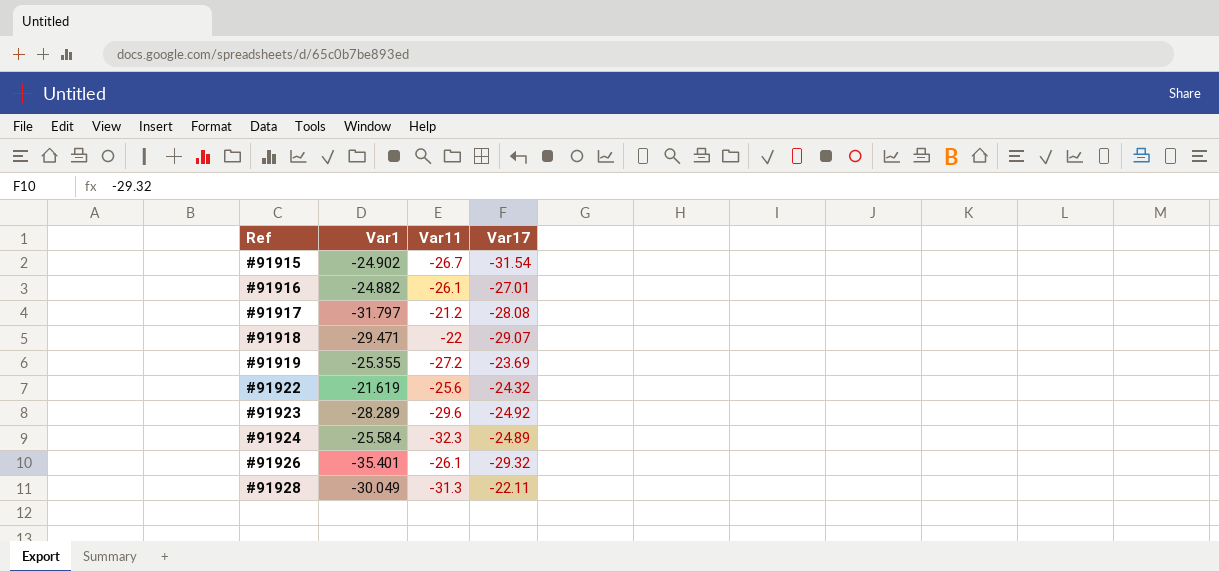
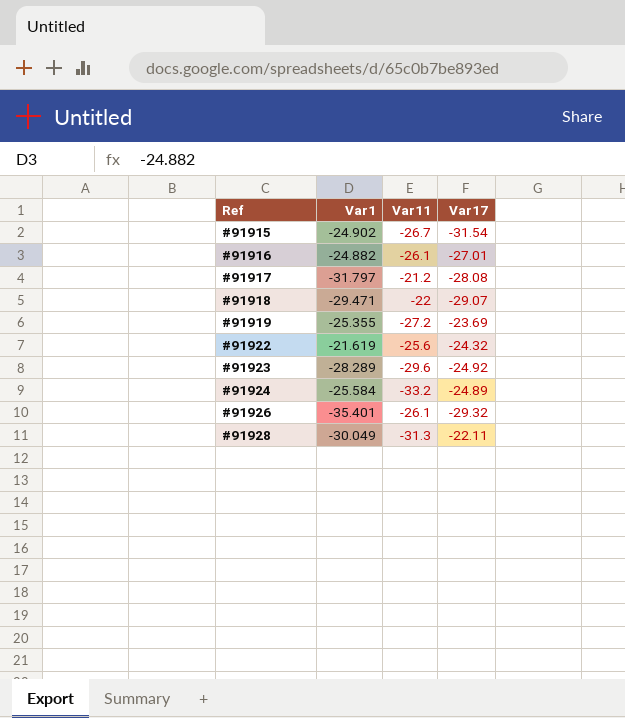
#91924 | Var11: -32.3 -> -33.2

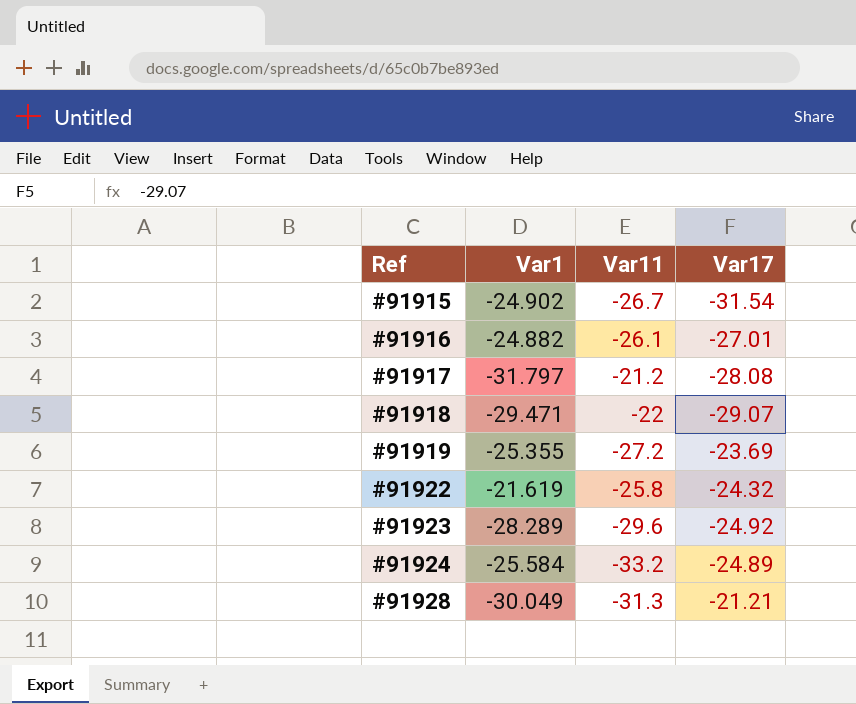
row #91926: -35.401 | -26.1 | -29.32 -> none
#91922 | Var11: -25.6 -> -25.8
#91928 | Var17: -22.11 -> -21.21

